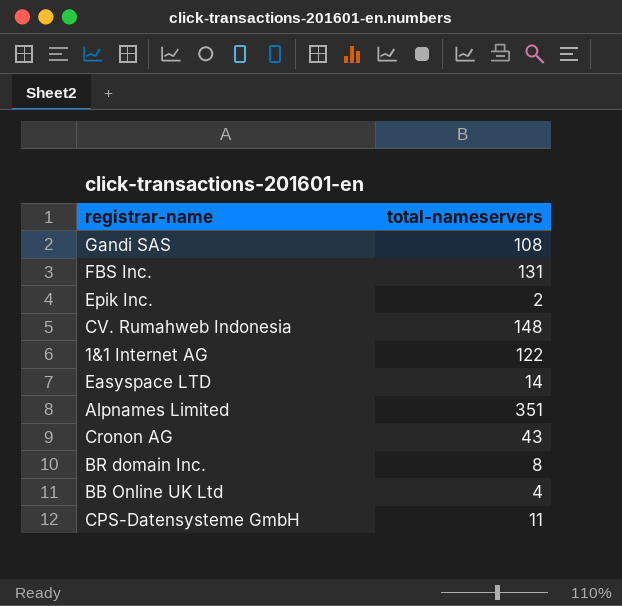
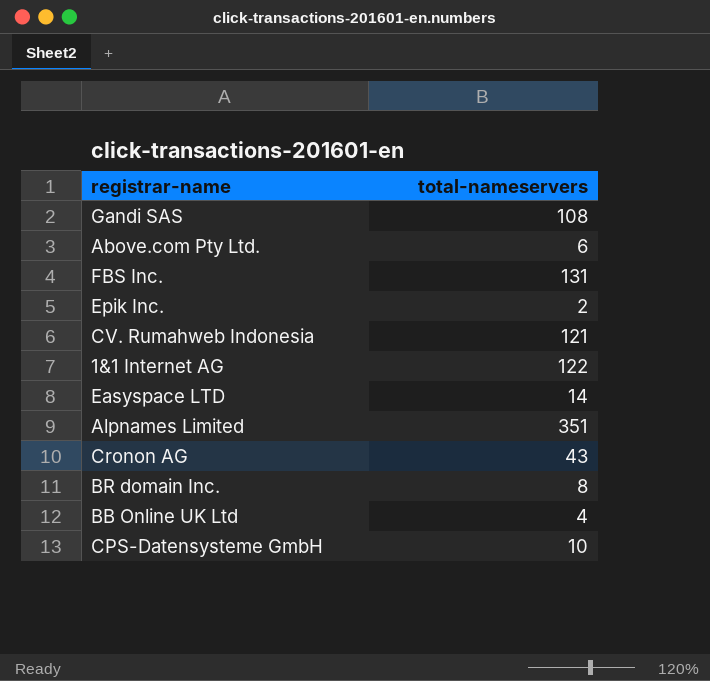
row Above.com Pty Ltd.: none -> 6
CV. Rumahweb Indonesia | total-nameservers: 148 -> 121
CPS-Datensysteme GmbH | total-nameservers: 11 -> 10

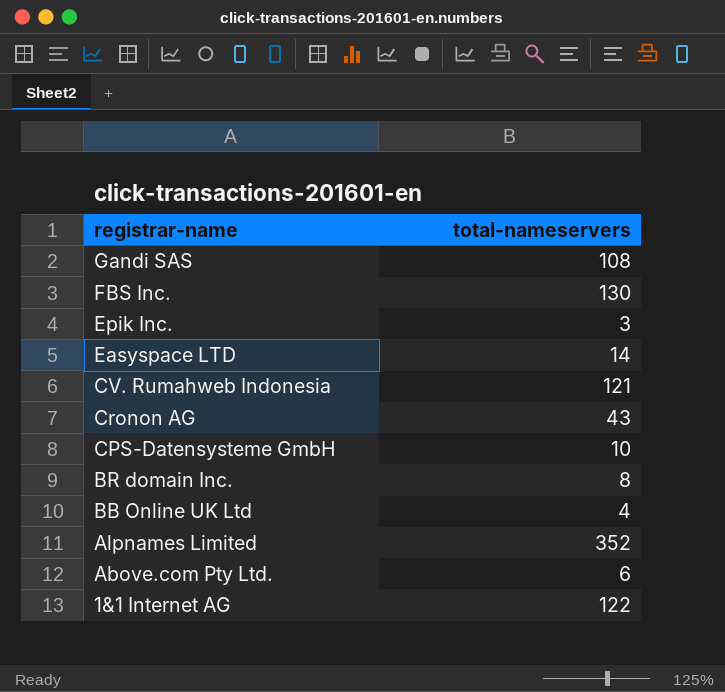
row order: none -> registrar-name descending
FBS Inc. | total-nameservers: 131 -> 130
Epik Inc. | total-nameservers: 2 -> 3
Alpnames Limited | total-nameservers: 351 -> 352

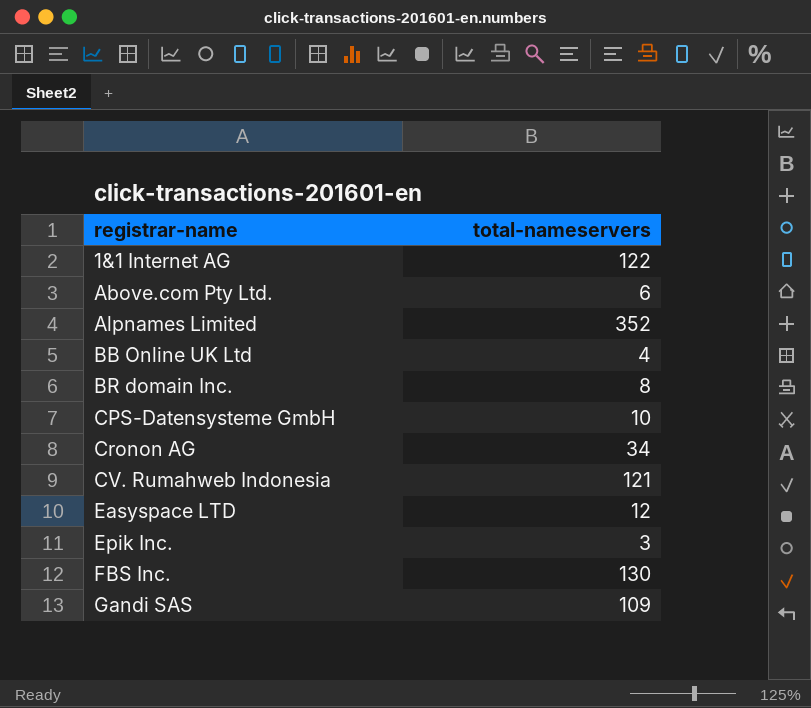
row order: registrar-name descending -> registrar-name ascending
Cronon AG | total-nameservers: 43 -> 34
Easyspace LTD | total-nameservers: 14 -> 12
Gandi SAS | total-nameservers: 108 -> 109

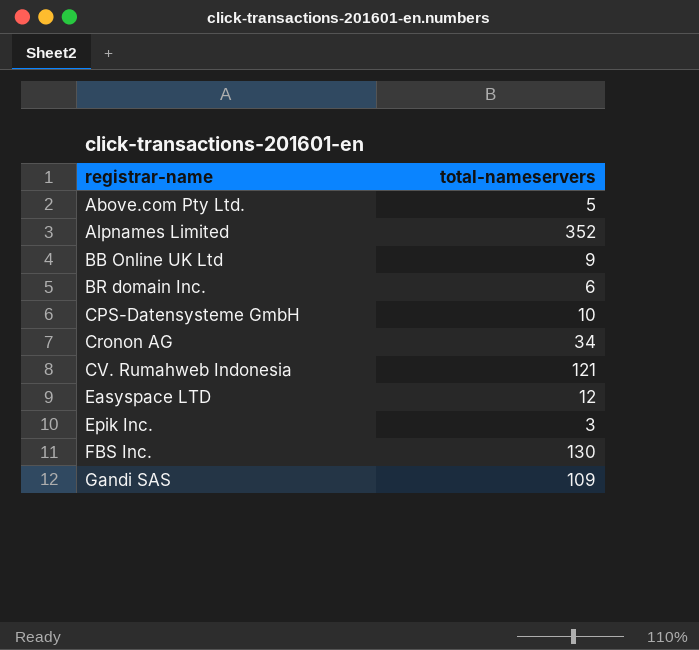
row 1&1 Internet AG: 122 -> none
Above.com Pty Ltd. | total-nameservers: 6 -> 5
BB Online UK Ltd | total-nameservers: 4 -> 9
BR domain Inc. | total-nameservers: 8 -> 6

